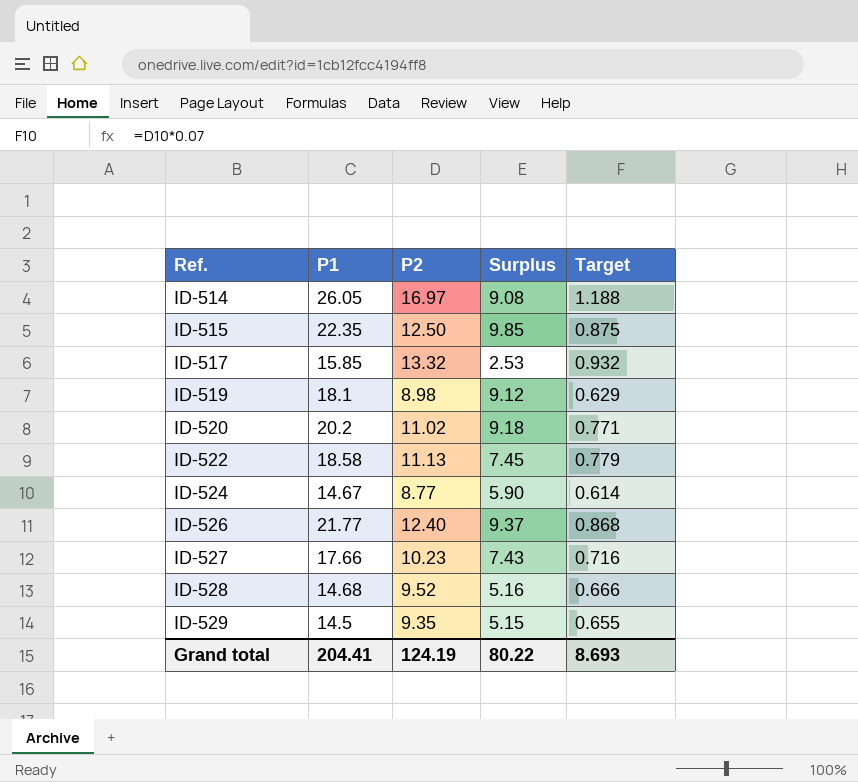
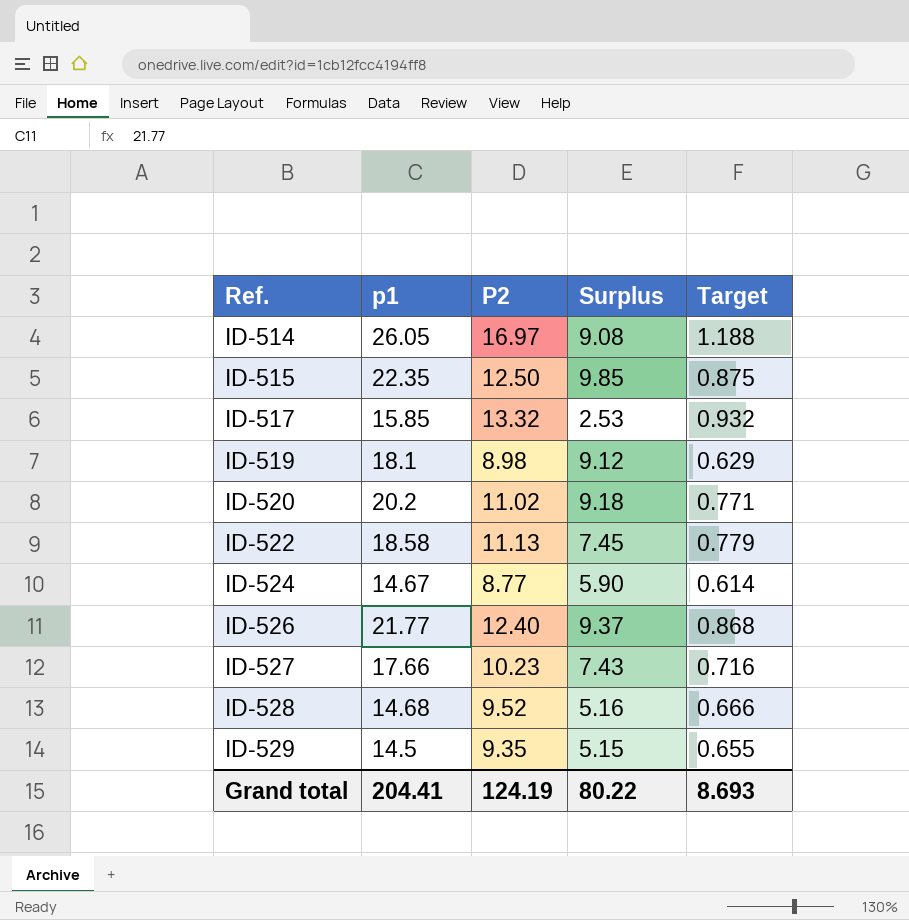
column name: P1 -> p1

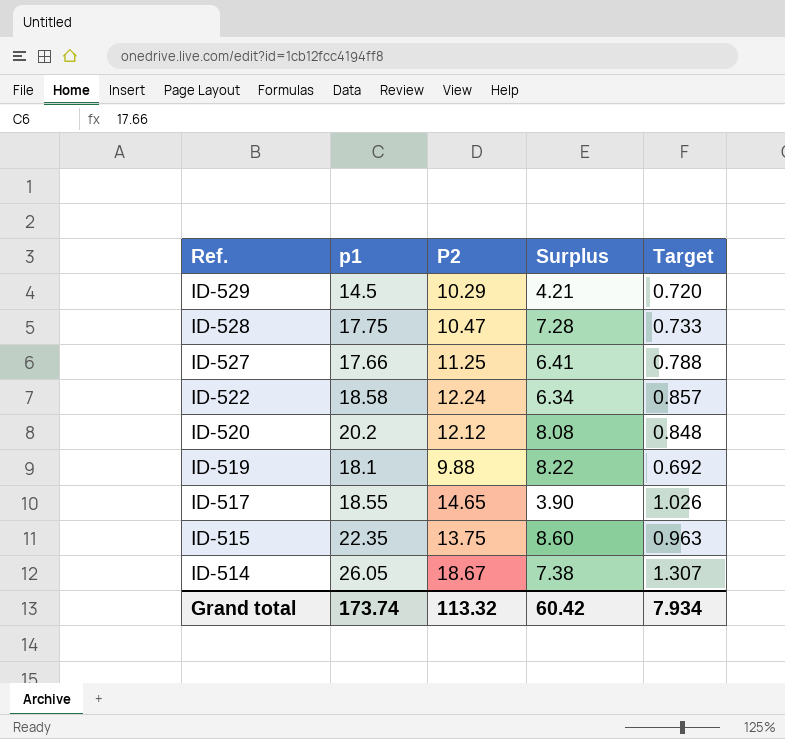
row order: Ref. ascending -> Ref. descending
row ID-524: 14.67 | 8.77 | 5.90 | 0.614 -> none
row ID-526: 21.77 | 12.40 | 9.37 | 0.868 -> none
ID-529 | P2: 9.35 -> 10.29
ID-529 | Surplus: 5.15 -> 4.21
ID-529 | Target: 0.655 -> 0.720
ID-528 | p1: 14.68 -> 17.75
ID-528 | P2: 9.52 -> 10.47
ID-528 | Surplus: 5.16 -> 7.28
ID-528 | Target: 0.666 -> 0.733
ID-527 | P2: 10.23 -> 11.25
ID-527 | Surplus: 7.43 -> 6.41
ID-527 | Target: 0.716 -> 0.788
ID-522 | P2: 11.13 -> 12.24
ID-522 | Surplus: 7.45 -> 6.34
ID-522 | Target: 0.779 -> 0.857
ID-520 | P2: 11.02 -> 12.12
ID-520 | Surplus: 9.18 -> 8.08
ID-520 | Target: 0.771 -> 0.848
ID-519 | P2: 8.98 -> 9.88
ID-519 | Surplus: 9.12 -> 8.22
ID-519 | Target: 0.629 -> 0.692
ID-517 | p1: 15.85 -> 18.55
ID-517 | P2: 13.32 -> 14.65
ID-517 | Surplus: 2.53 -> 3.90
ID-517 | Target: 0.932 -> 1.026
ID-515 | P2: 12.50 -> 13.75
ID-515 | Surplus: 9.85 -> 8.60
ID-515 | Target: 0.875 -> 0.963
ID-514 | P2: 16.97 -> 18.67
ID-514 | Surplus: 9.08 -> 7.38
ID-514 | Target: 1.188 -> 1.307
Grand total | p1: 204.41 -> 173.74
Grand total | P2: 124.19 -> 113.32
Grand total | Surplus: 80.22 -> 60.42
Grand total | Target: 8.693 -> 7.934

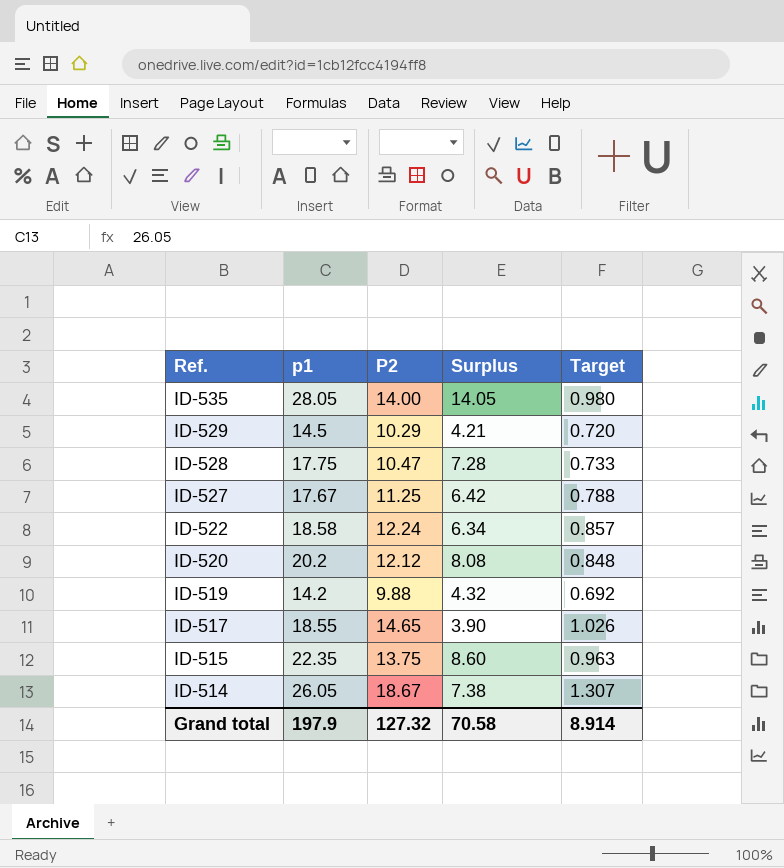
row ID-535: none -> 28.05 | 14.00 | 14.05 | 0.980
ID-527 | p1: 17.66 -> 17.67
ID-527 | Surplus: 6.41 -> 6.42
ID-519 | p1: 18.1 -> 14.2
ID-519 | Surplus: 8.22 -> 4.32
Grand total | p1: 173.74 -> 197.9
Grand total | P2: 113.32 -> 127.32
Grand total | Surplus: 60.42 -> 70.58
Grand total | Target: 7.934 -> 8.914

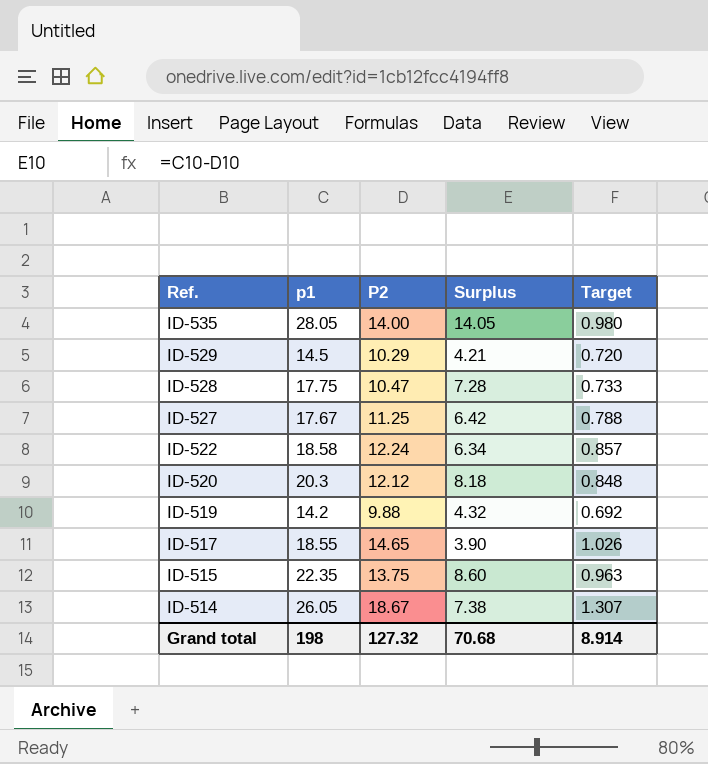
ID-520 | p1: 20.2 -> 20.3
ID-520 | Surplus: 8.08 -> 8.18
Grand total | p1: 197.9 -> 198
Grand total | Surplus: 70.58 -> 70.68

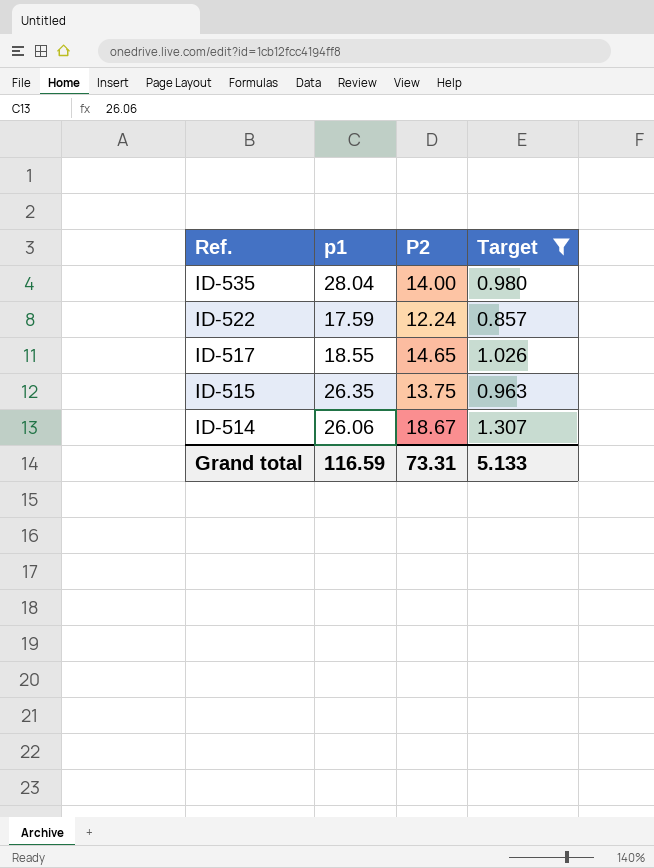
filter: none -> Target >= 0.857
column Surplus | formula: [p1] - [P2] -> none
ID-535 | p1: 28.05 -> 28.04
ID-522 | p1: 18.58 -> 17.59
ID-515 | p1: 22.35 -> 26.35
ID-514 | p1: 26.05 -> 26.06
Grand total | p1: 198 -> 116.59
Grand total | P2: 127.32 -> 73.31
Grand total | Target: 8.914 -> 5.133

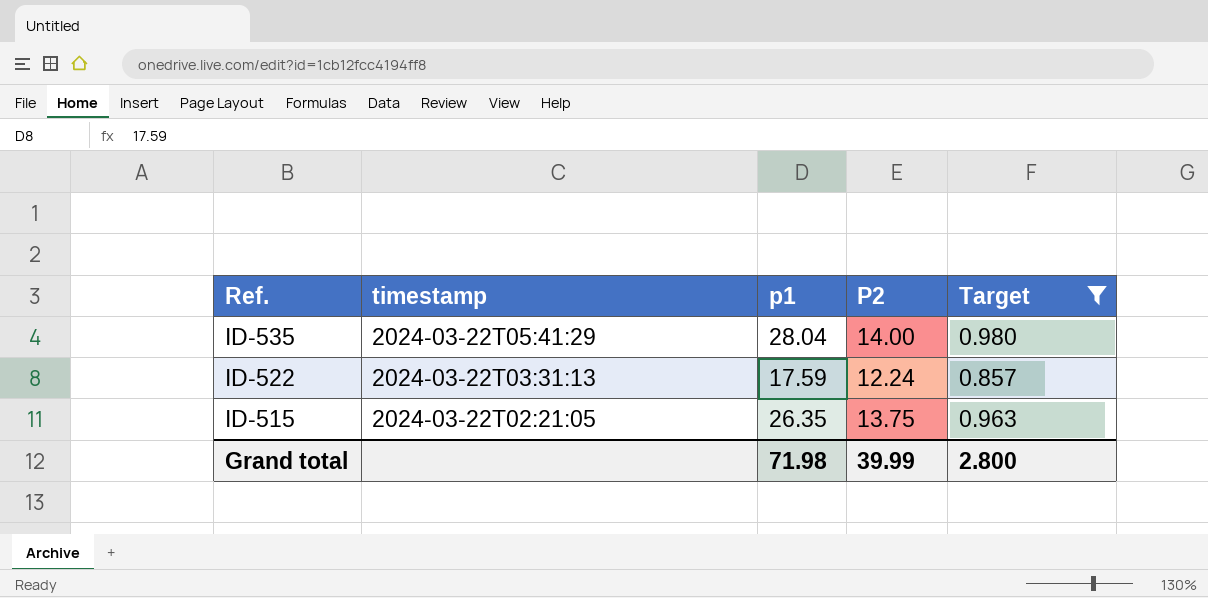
column timestamp | position: none -> 2
row ID-517: 18.55 | 14.65 | 1.026 -> none
row ID-514: 26.06 | 18.67 | 1.307 -> none
Grand total | p1: 116.59 -> 71.98
Grand total | P2: 73.31 -> 39.99
Grand total | Target: 5.133 -> 2.800

